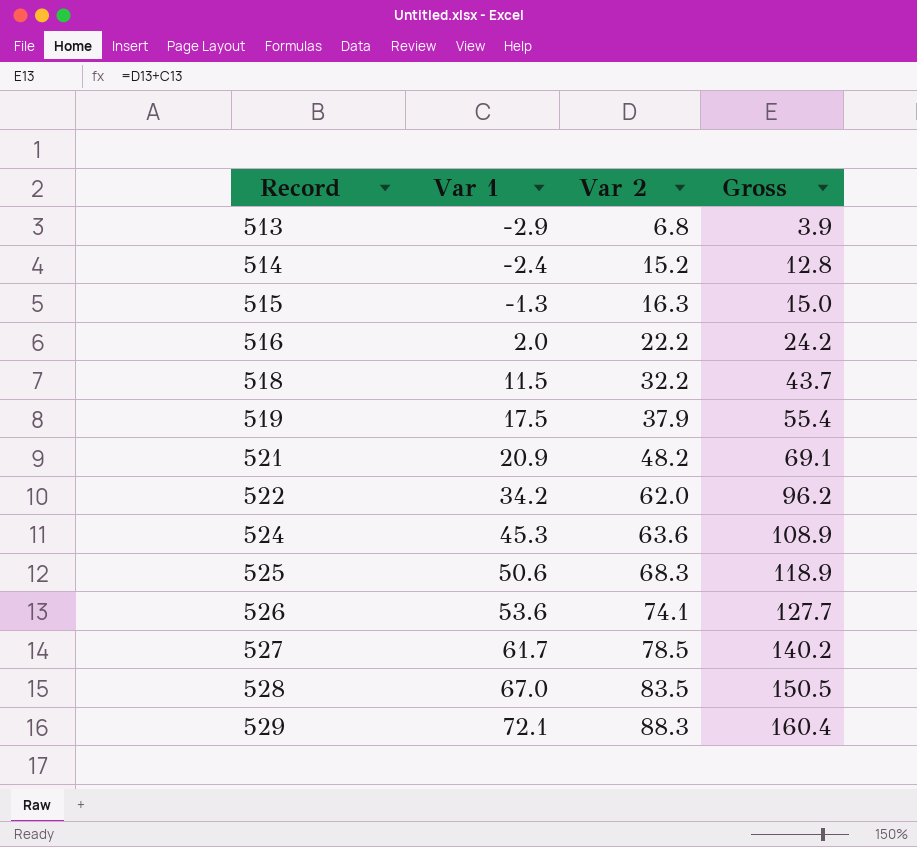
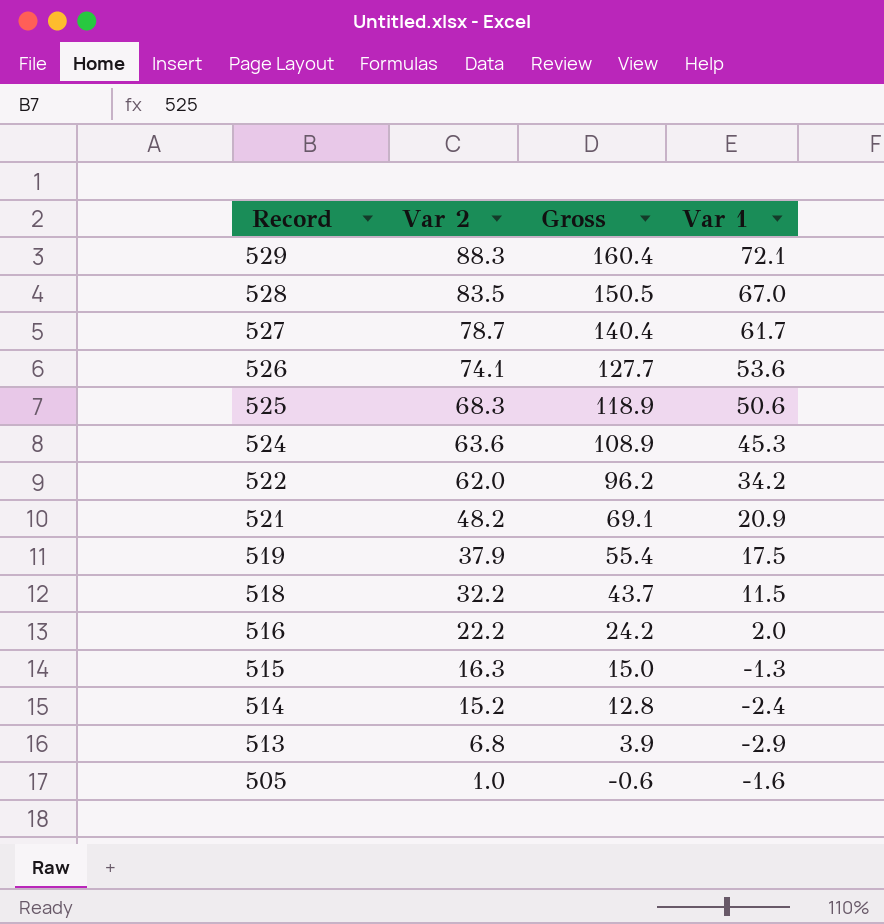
row order: Record ascending -> Record descending
column Var 1 | position: 2 -> 4
527 | Var 2: 78.5 -> 78.7
527 | Gross: 140.2 -> 140.4
row 505: none -> 1.0 | -0.6 | -1.6

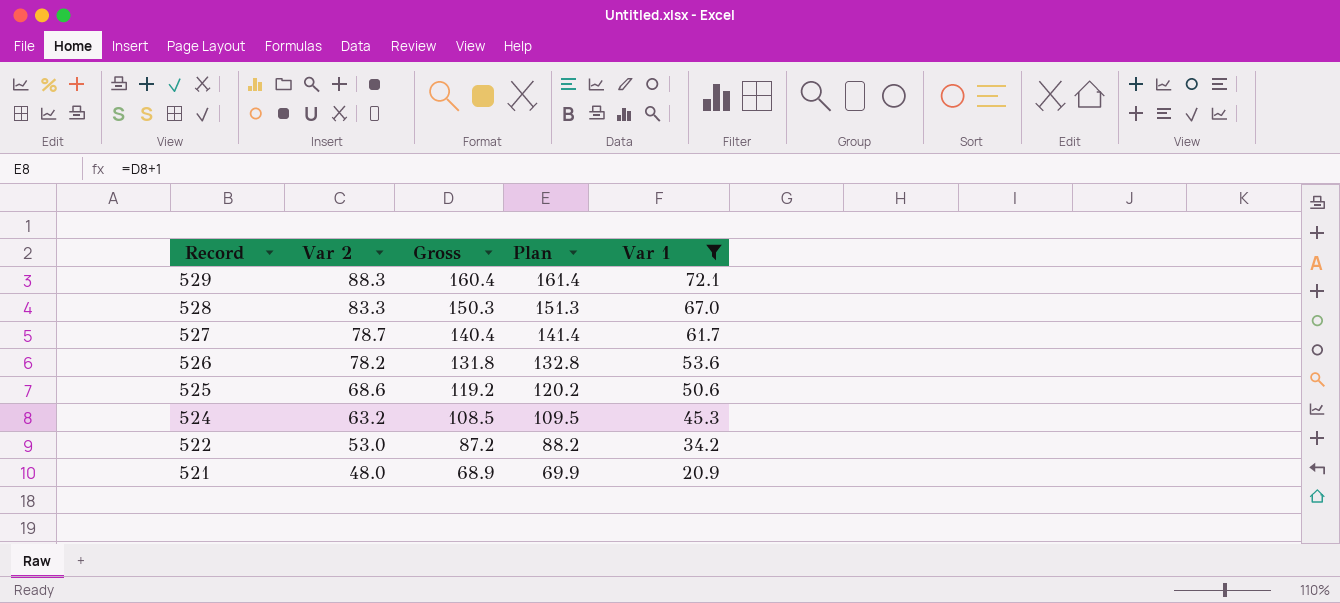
filter: none -> Var 1 >= 20.9
column Plan | formula: none -> [Gross] + 1
528 | Var 2: 83.5 -> 83.3
528 | Gross: 150.5 -> 150.3
526 | Var 2: 74.1 -> 78.2
526 | Gross: 127.7 -> 131.8
525 | Var 2: 68.3 -> 68.6
525 | Gross: 118.9 -> 119.2
524 | Var 2: 63.6 -> 63.2
524 | Gross: 108.9 -> 108.5
522 | Var 2: 62.0 -> 53.0
522 | Gross: 96.2 -> 87.2
521 | Var 2: 48.2 -> 48.0
521 | Gross: 69.1 -> 68.9

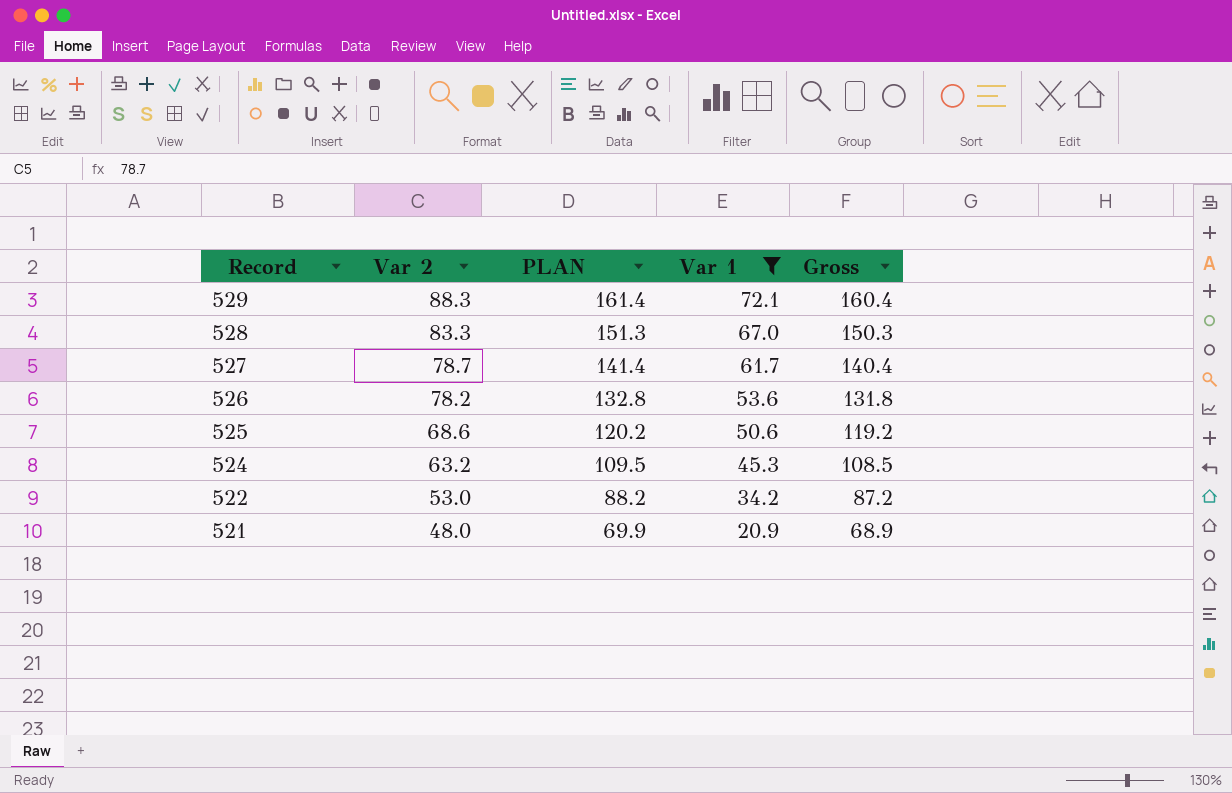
column name: Plan -> PLAN
column Gross | position: 3 -> 5

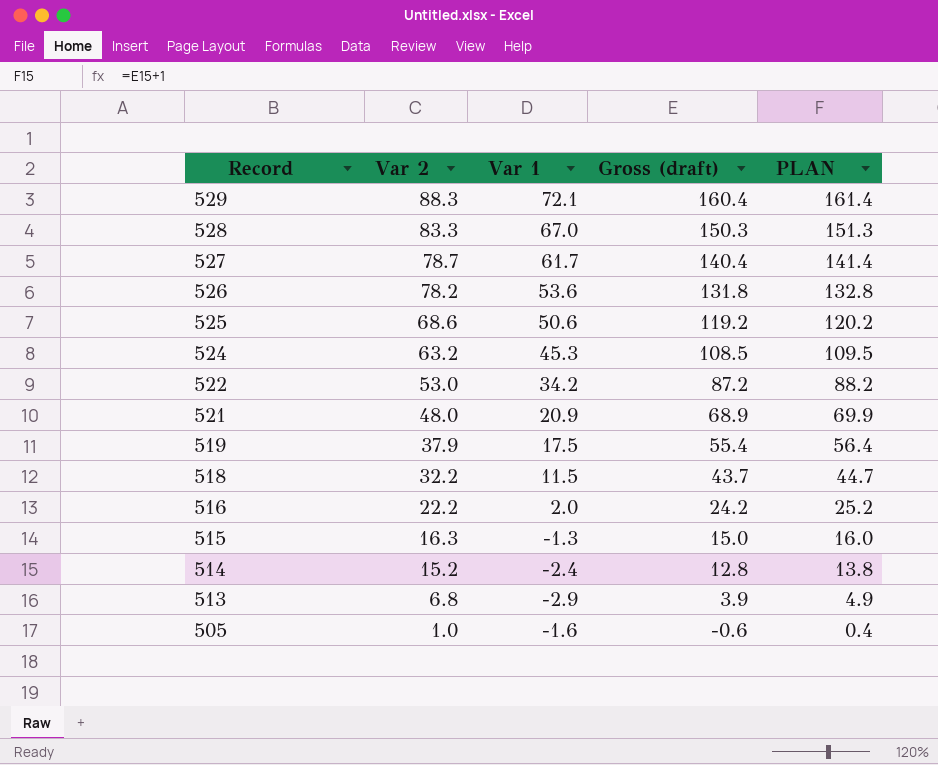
filter: Var 1 >= 20.9 -> none
column name: Gross -> Gross (draft)
column PLAN | position: 3 -> 5

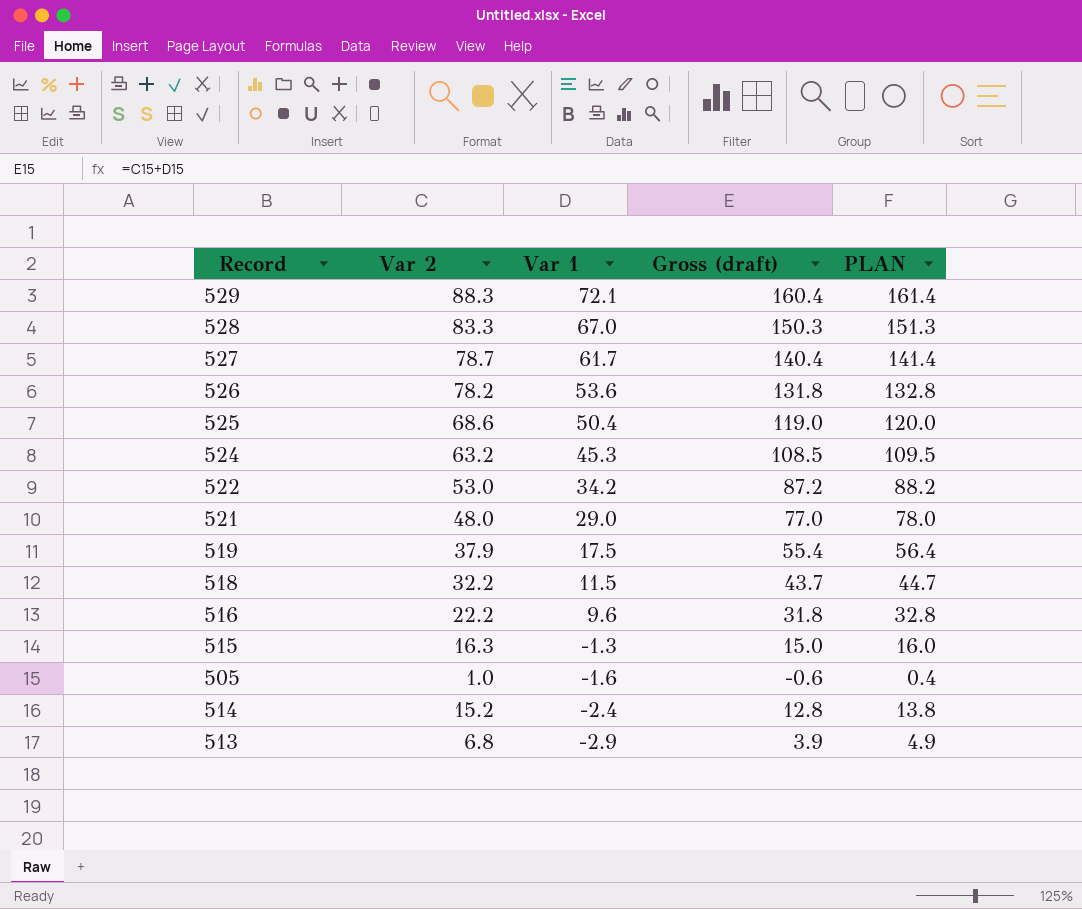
row order: Record descending -> Var 1 descending
525 | Var 1: 50.6 -> 50.4
525 | Gross (draft): 119.2 -> 119.0
525 | PLAN: 120.2 -> 120.0
521 | Var 1: 20.9 -> 29.0
521 | Gross (draft): 68.9 -> 77.0
521 | PLAN: 69.9 -> 78.0
516 | Var 1: 2.0 -> 9.6
516 | Gross (draft): 24.2 -> 31.8
516 | PLAN: 25.2 -> 32.8

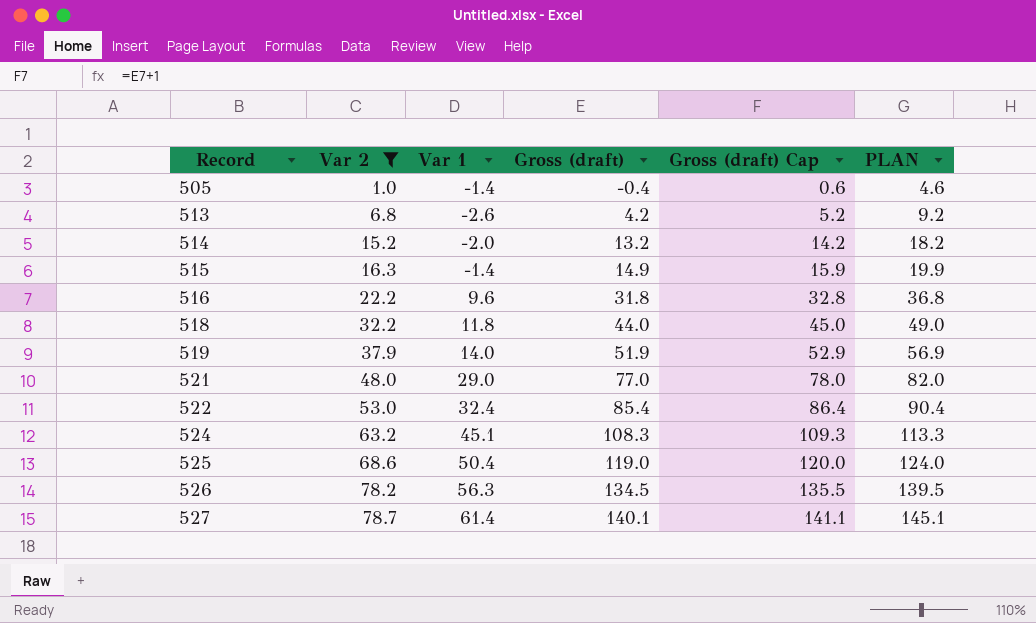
filter: none -> Var 2 <= 78.7
row order: Var 1 descending -> Record ascending
column Gross (draft) Cap | formula: none -> [Gross (draft)] + 1
column PLAN | formula: [Gross (draft)] + 1 -> [Gross (draft)] + 5
505 | Var 1: -1.6 -> -1.4
505 | Gross (draft): -0.6 -> -0.4
513 | Var 1: -2.9 -> -2.6
513 | Gross (draft): 3.9 -> 4.2
514 | Var 1: -2.4 -> -2.0
514 | Gross (draft): 12.8 -> 13.2
515 | Var 1: -1.3 -> -1.4
515 | Gross (draft): 15.0 -> 14.9
518 | Var 1: 11.5 -> 11.8
518 | Gross (draft): 43.7 -> 44.0
519 | Var 1: 17.5 -> 14.0
519 | Gross (draft): 55.4 -> 51.9
522 | Var 1: 34.2 -> 32.4
522 | Gross (draft): 87.2 -> 85.4
524 | Var 1: 45.3 -> 45.1
524 | Gross (draft): 108.5 -> 108.3
526 | Var 1: 53.6 -> 56.3
526 | Gross (draft): 131.8 -> 134.5
527 | Var 1: 61.7 -> 61.4
527 | Gross (draft): 140.4 -> 140.1

